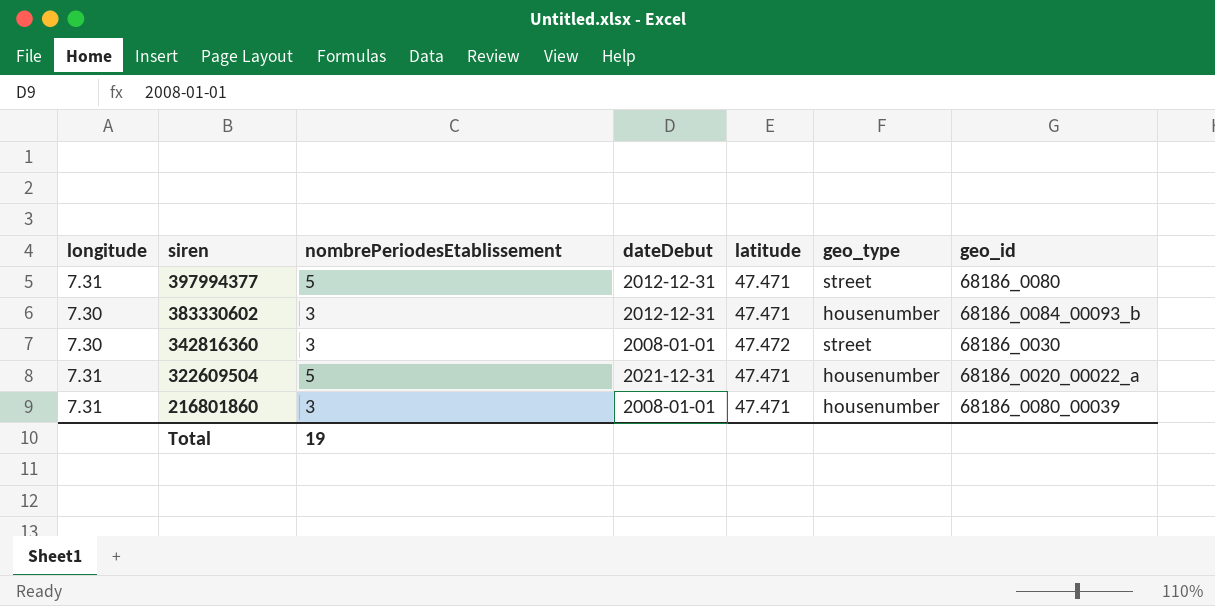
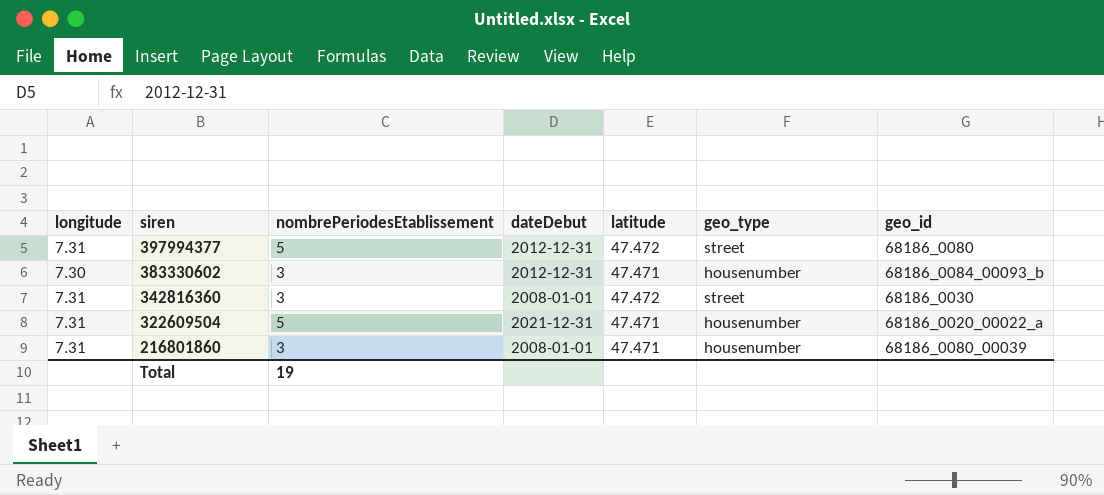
397994377 | latitude: 47.471 -> 47.472
342816360 | longitude: 7.30 -> 7.31

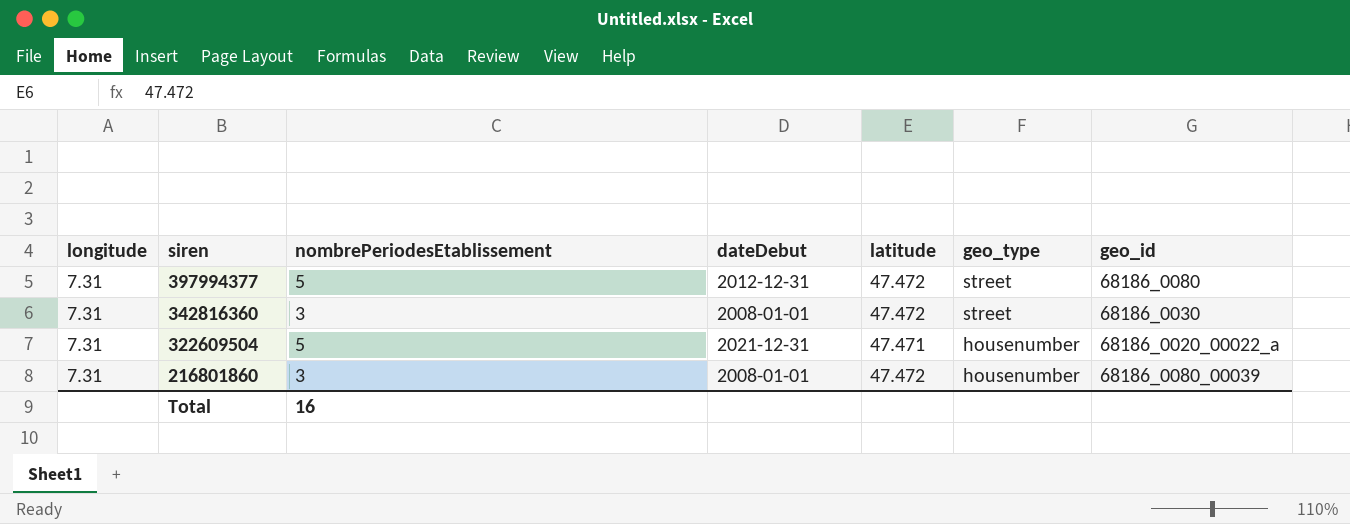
row 383330602: 7.30 | 3 | 2012-12-31 | 47.471 | housenumber | 68186_0084_00093_b -> none
216801860 | latitude: 47.471 -> 47.472
Total | nombrePeriodesEtablissement: 19 -> 16

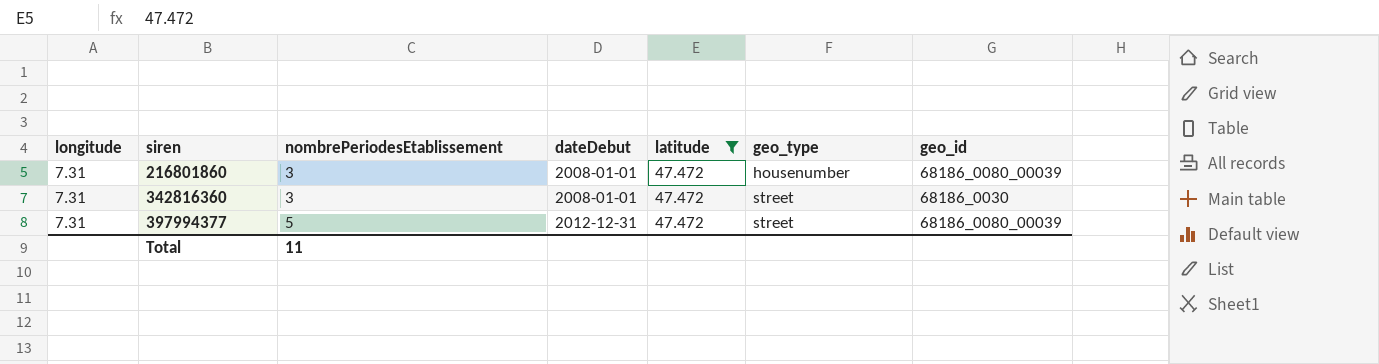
filter: none -> latitude = 47.472
row order: siren descending -> siren ascending
397994377 | geo_id: 68186_0080 -> 68186_0080_00039
Total | nombrePeriodesEtablissement: 16 -> 11

